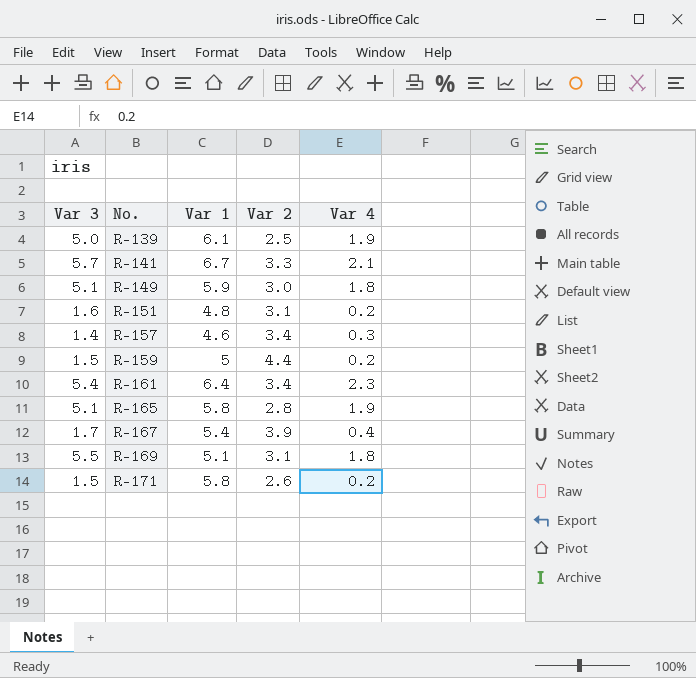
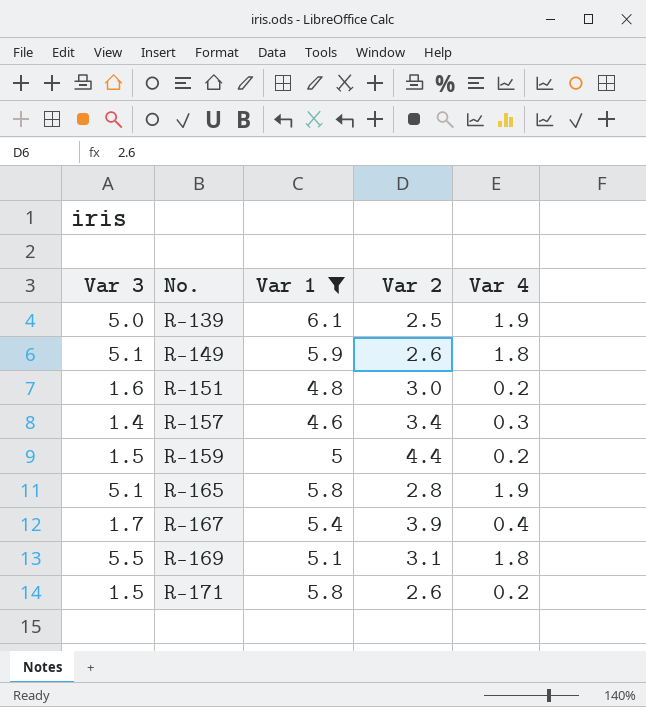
filter: none -> Var 1 <= 6.1
R-149 | Var 2: 3.0 -> 2.6
R-151 | Var 2: 3.1 -> 3.0

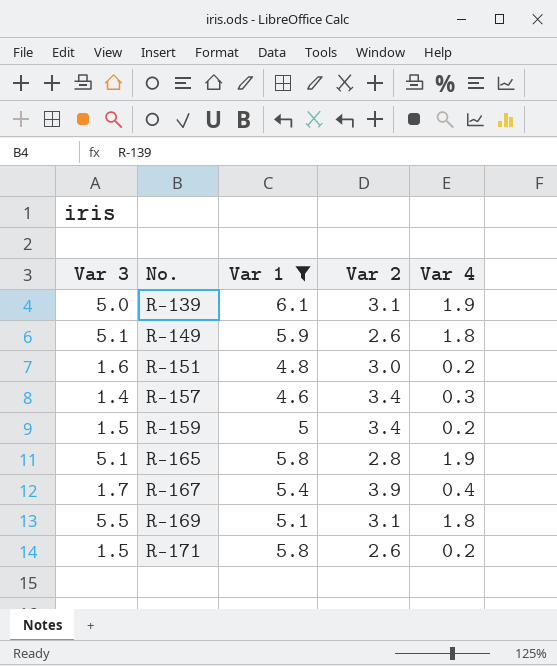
R-139 | Var 2: 2.5 -> 3.1
R-159 | Var 2: 4.4 -> 3.4

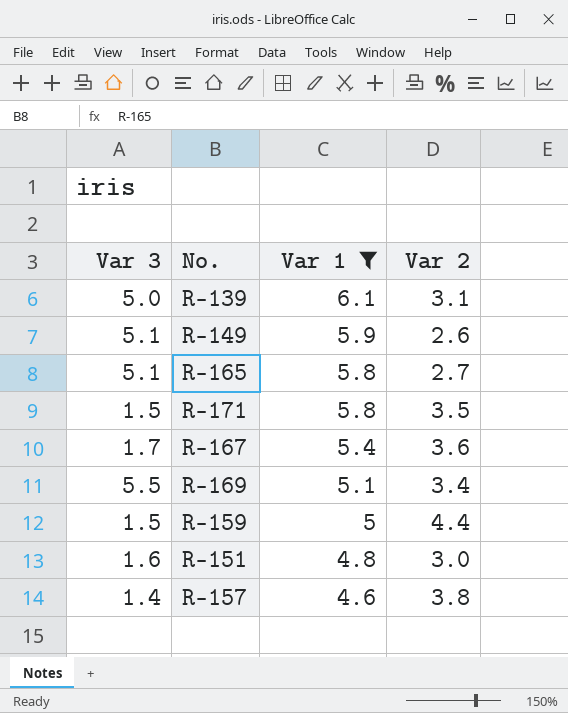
row order: No. ascending -> Var 1 descending
column Var 4 | position: 5 -> none
R-165 | Var 2: 2.8 -> 2.7
R-171 | Var 2: 2.6 -> 3.5
R-167 | Var 2: 3.9 -> 3.6
R-169 | Var 2: 3.1 -> 3.4
R-159 | Var 2: 3.4 -> 4.4
R-157 | Var 2: 3.4 -> 3.8

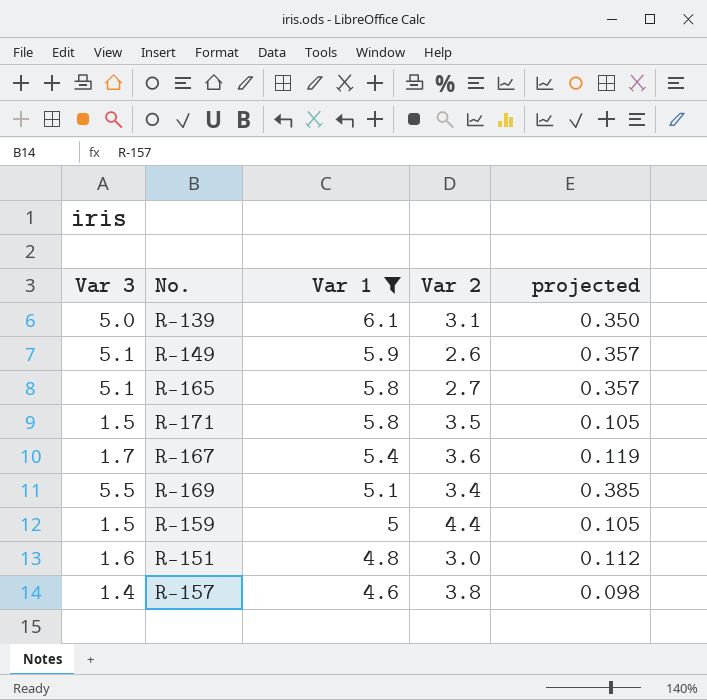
column projected | formula: none -> [Var 3] * 0.07

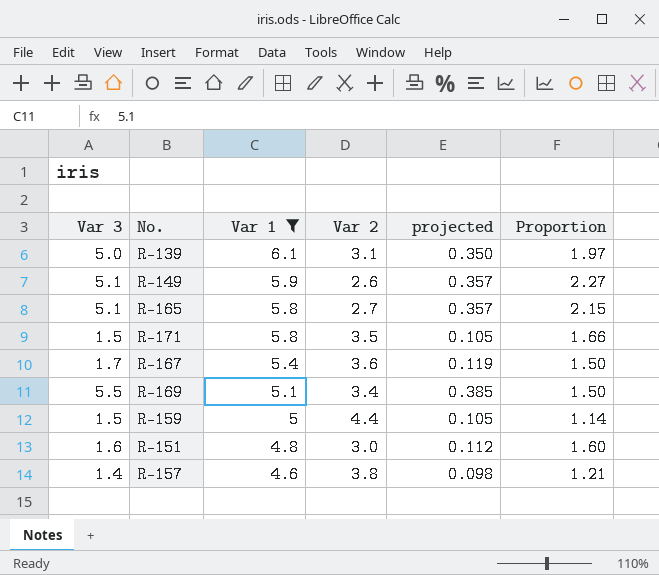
column Proportion | formula: none -> [Var 1] / [Var 2]

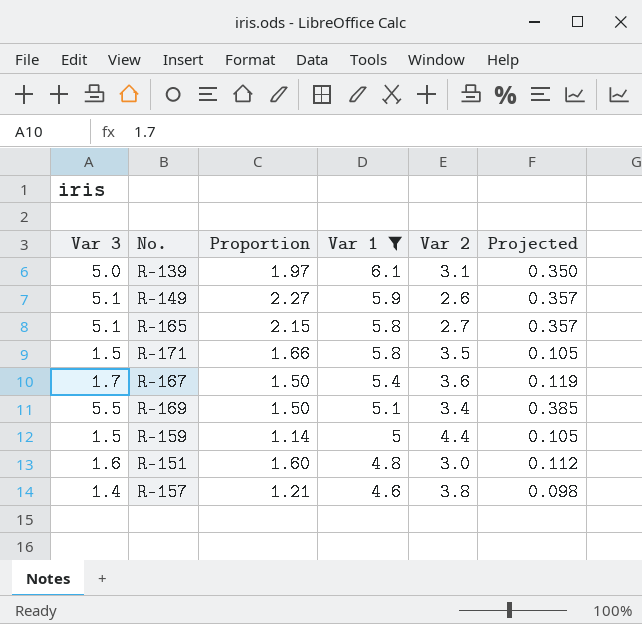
column Proportion | position: 6 -> 3
column name: projected -> Projected

